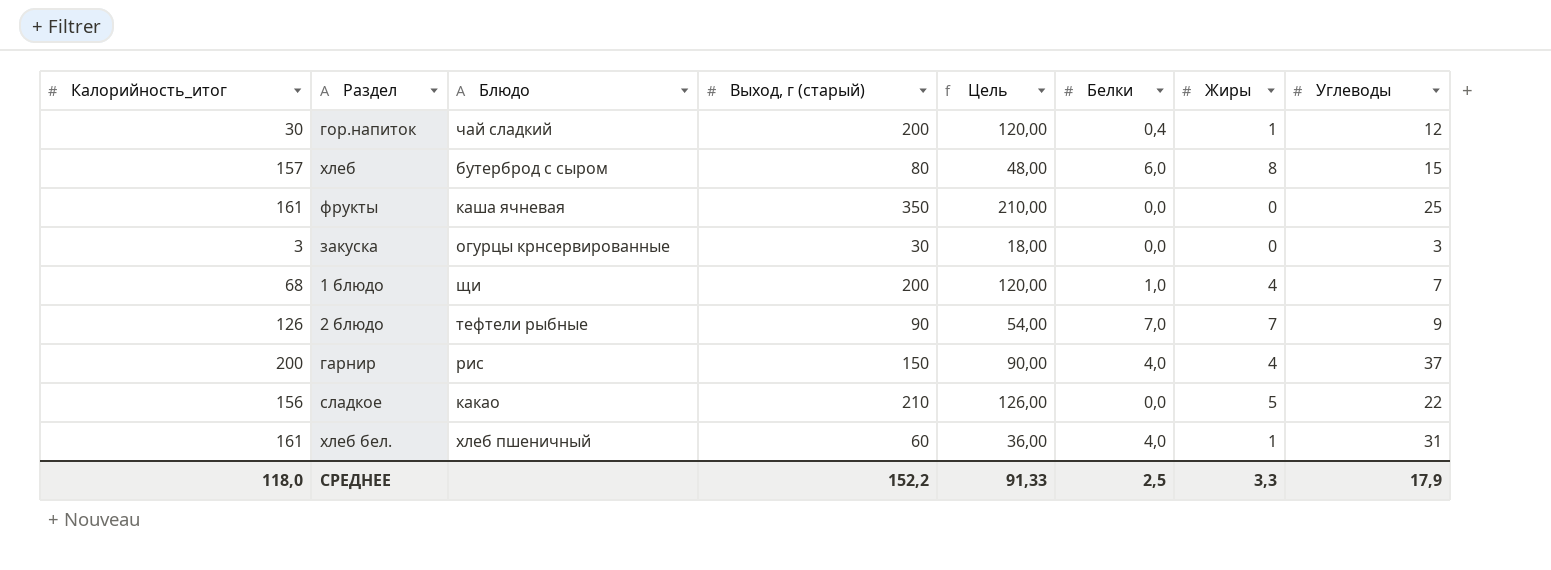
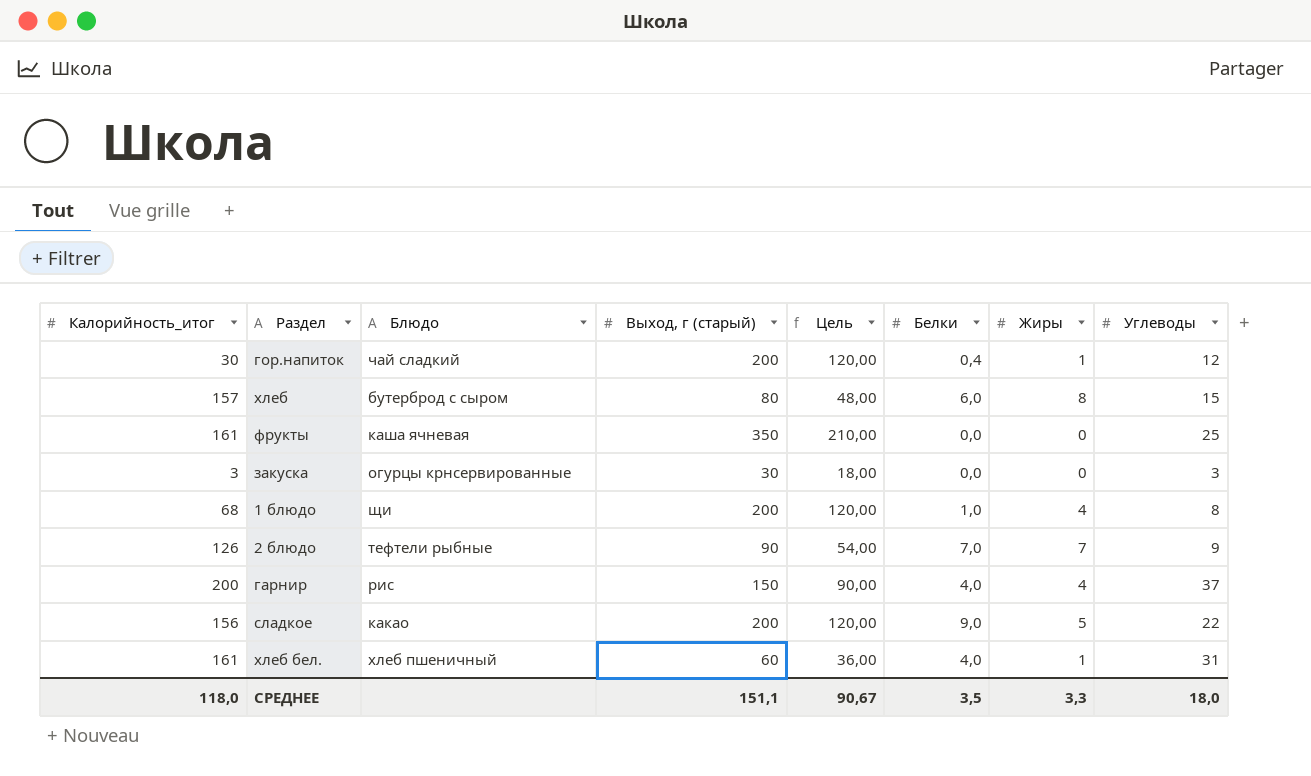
1 блюдо | Углеводы: 7 -> 8
сладкое | Выход, г (старый): 210 -> 200
сладкое | Цель: 126,00 -> 120,00
сладкое | Белки: 0,0 -> 9,0
СРЕДНЕЕ | Выход, г (старый): 152,2 -> 151,1
СРЕДНЕЕ | Цель: 91,33 -> 90,67
СРЕДНЕЕ | Белки: 2,5 -> 3,5
СРЕДНЕЕ | Углеводы: 17,9 -> 18,0

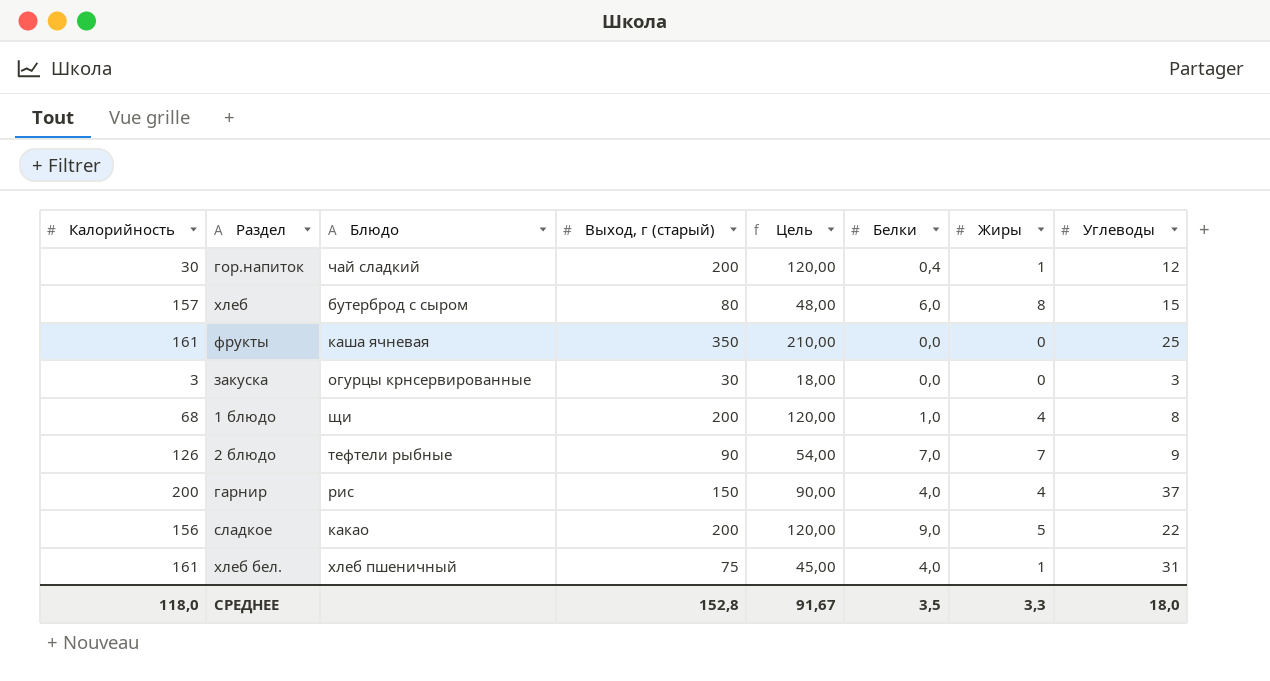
column name: Калорийность_итог -> Калорийность
хлеб бел. | Выход, г (старый): 60 -> 75
хлеб бел. | Цель: 36,00 -> 45,00
СРЕДНЕЕ | Выход, г (старый): 151,1 -> 152,8
СРЕДНЕЕ | Цель: 90,67 -> 91,67

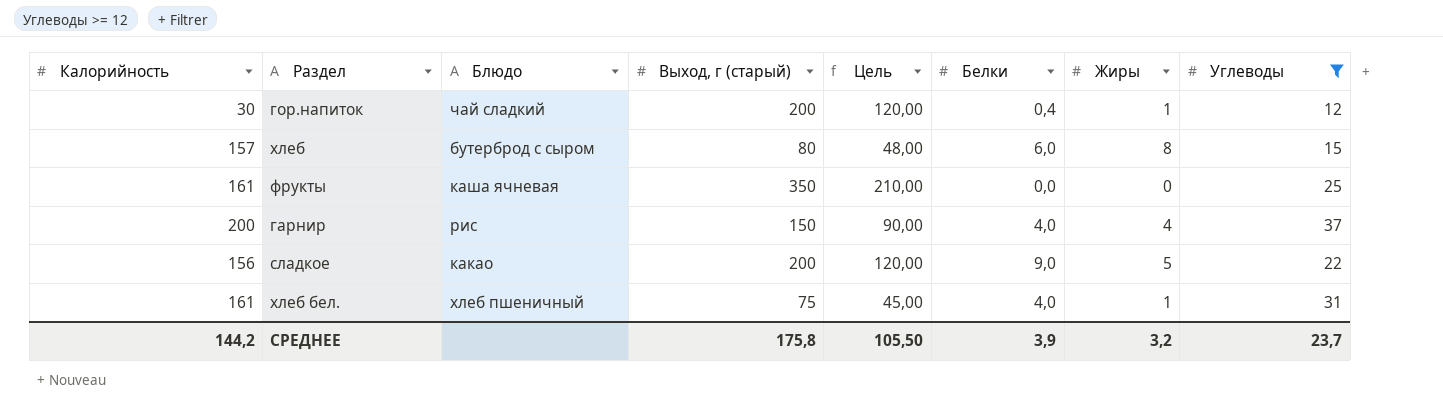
filter: none -> Углеводы >= 12
СРЕДНЕЕ | Калорийность: 118,0 -> 144,2
СРЕДНЕЕ | Выход, г (старый): 152,8 -> 175,8
СРЕДНЕЕ | Цель: 91,67 -> 105,50
СРЕДНЕЕ | Белки: 3,5 -> 3,9
СРЕДНЕЕ | Жиры: 3,3 -> 3,2
СРЕДНЕЕ | Углеводы: 18,0 -> 23,7

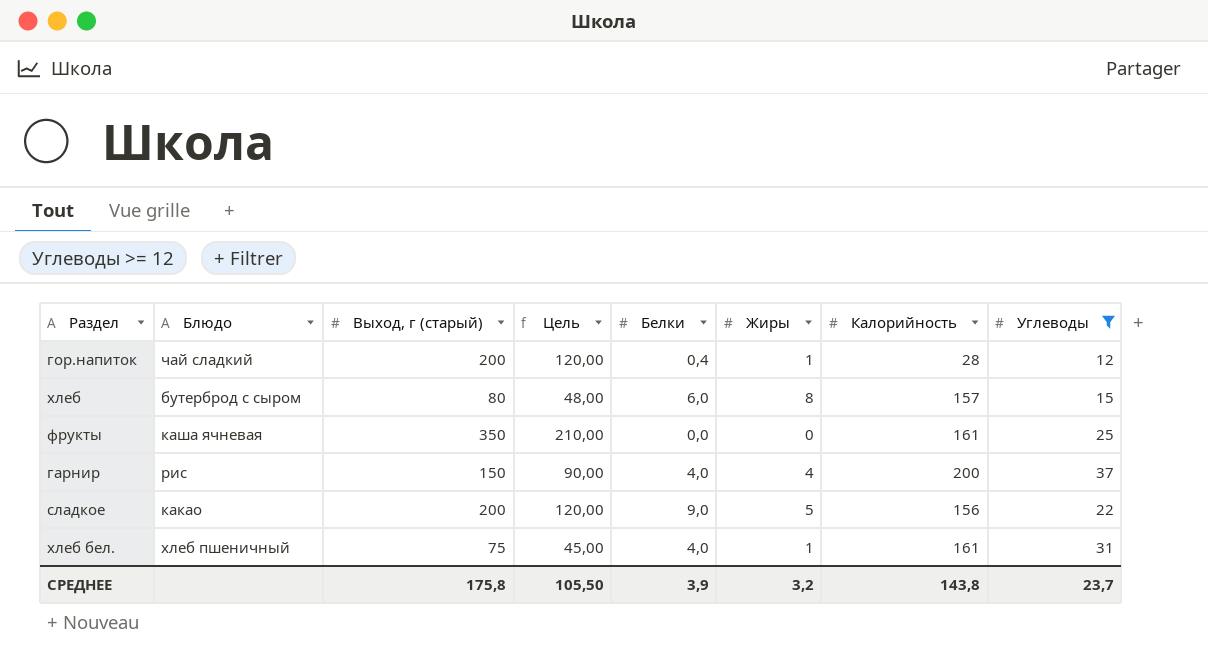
column Калорийность | position: 1 -> 7
гор.напиток | Калорийность: 30 -> 28
СРЕДНЕЕ | Калорийность: 144,2 -> 143,8

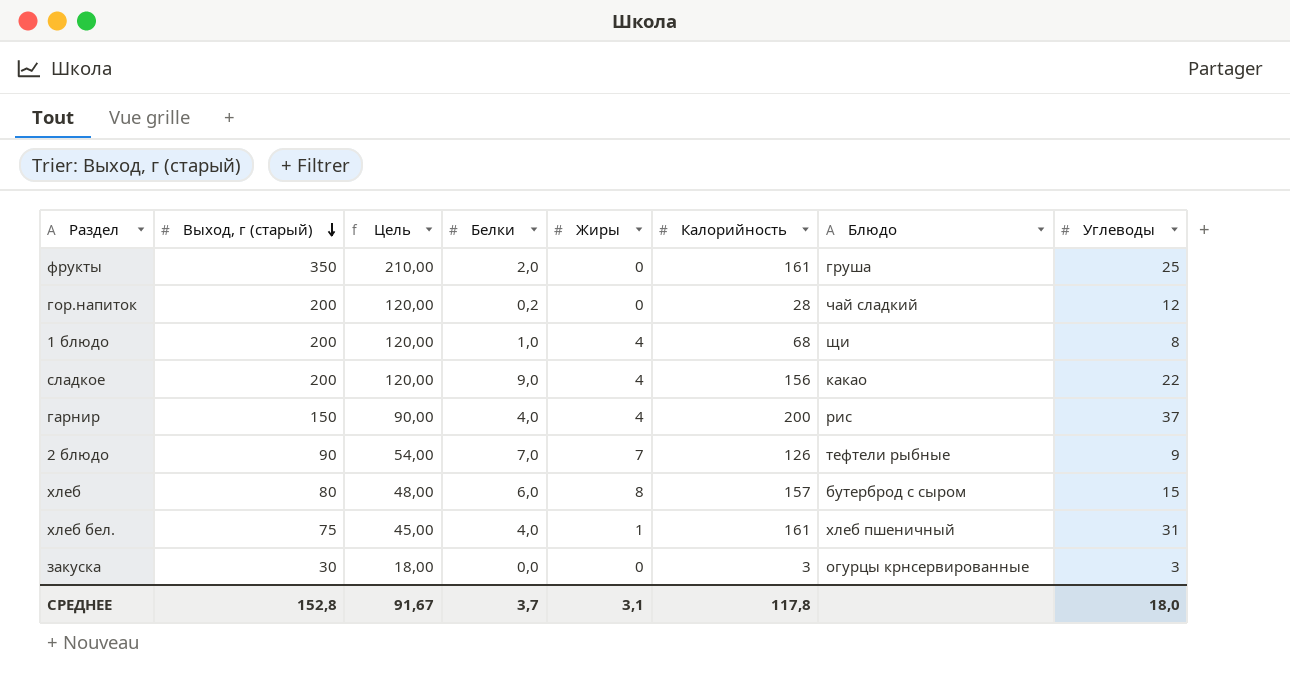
filter: Углеводы >= 12 -> none
row order: none -> Выход, г (старый) descending
column Блюдо | position: 2 -> 7
фрукты | Белки: 0,0 -> 2,0
фрукты | Блюдо: каша ячневая -> груша
гор.напиток | Белки: 0,4 -> 0,2
гор.напиток | Жиры: 1 -> 0
сладкое | Жиры: 5 -> 4
СРЕДНЕЕ | Выход, г (старый): 175,8 -> 152,8
СРЕДНЕЕ | Цель: 105,50 -> 91,67
СРЕДНЕЕ | Белки: 3,9 -> 3,7
СРЕДНЕЕ | Жиры: 3,2 -> 3,1
СРЕДНЕЕ | Калорийность: 143,8 -> 117,8
СРЕДНЕЕ | Углеводы: 23,7 -> 18,0

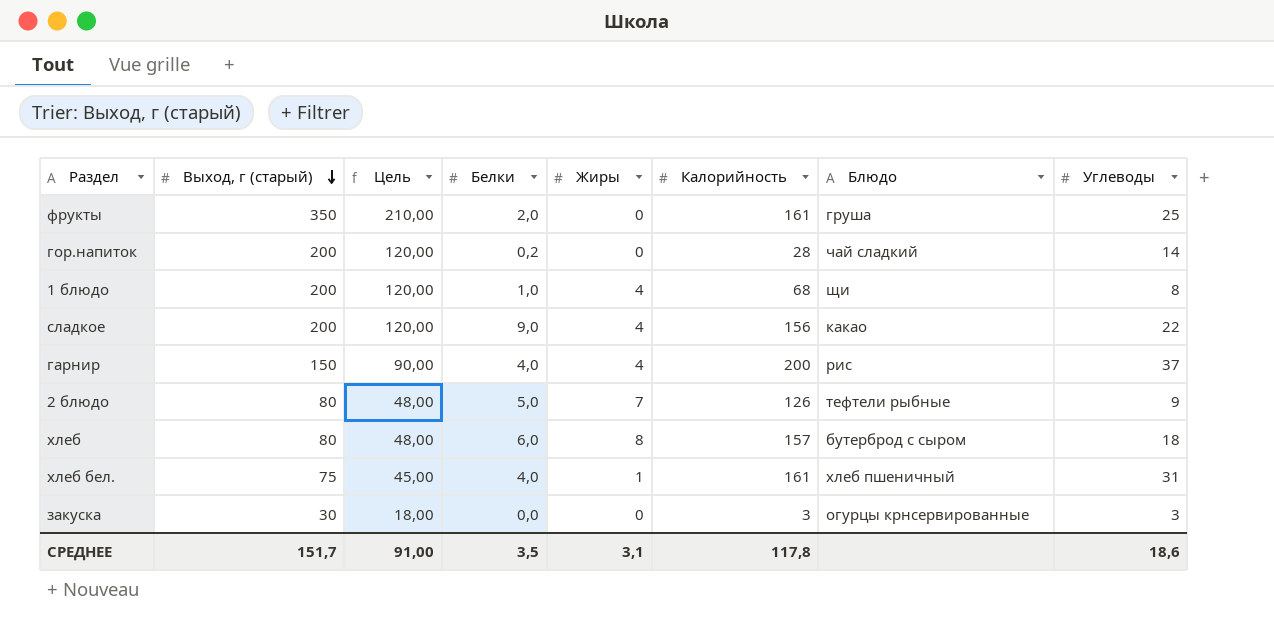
гор.напиток | Углеводы: 12 -> 14
2 блюдо | Выход, г (старый): 90 -> 80
2 блюдо | Цель: 54,00 -> 48,00
2 блюдо | Белки: 7,0 -> 5,0
хлеб | Углеводы: 15 -> 18
СРЕДНЕЕ | Выход, г (старый): 152,8 -> 151,7
СРЕДНЕЕ | Цель: 91,67 -> 91,00
СРЕДНЕЕ | Белки: 3,7 -> 3,5
СРЕДНЕЕ | Углеводы: 18,0 -> 18,6

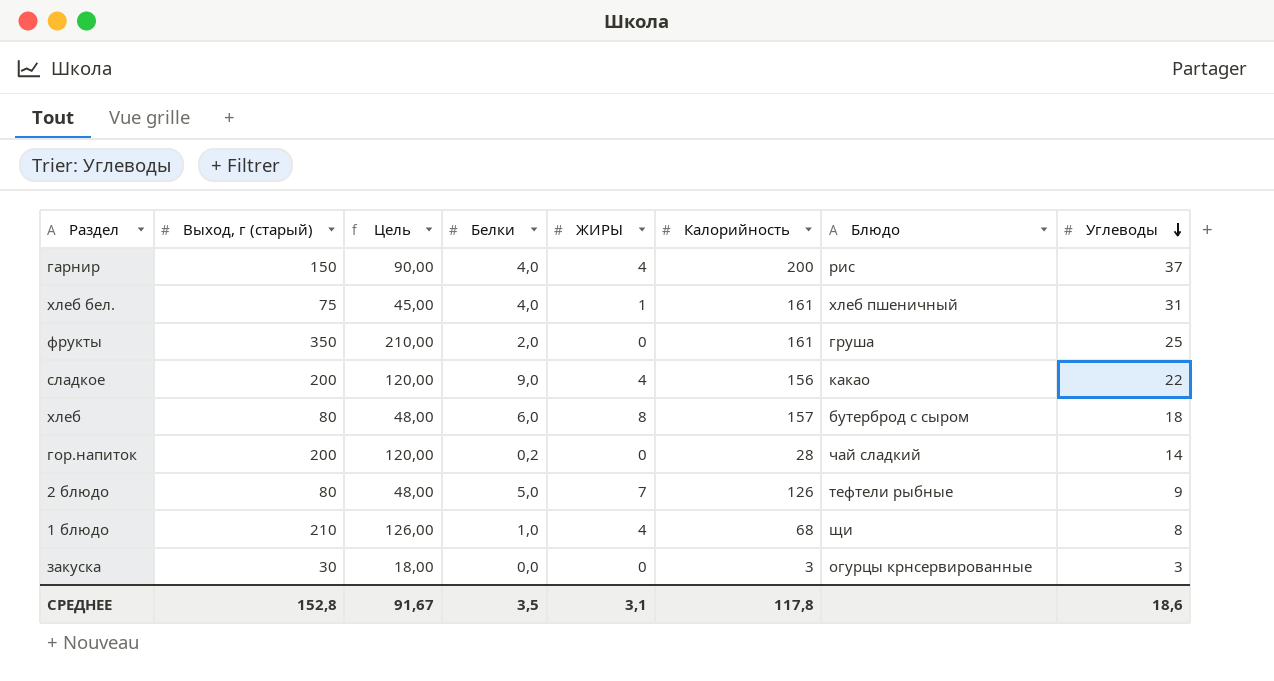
row order: Выход, г (старый) descending -> Углеводы descending
column name: Жиры -> ЖИРЫ
1 блюдо | Выход, г (старый): 200 -> 210
1 блюдо | Цель: 120,00 -> 126,00
СРЕДНЕЕ | Выход, г (старый): 151,7 -> 152,8
СРЕДНЕЕ | Цель: 91,00 -> 91,67

